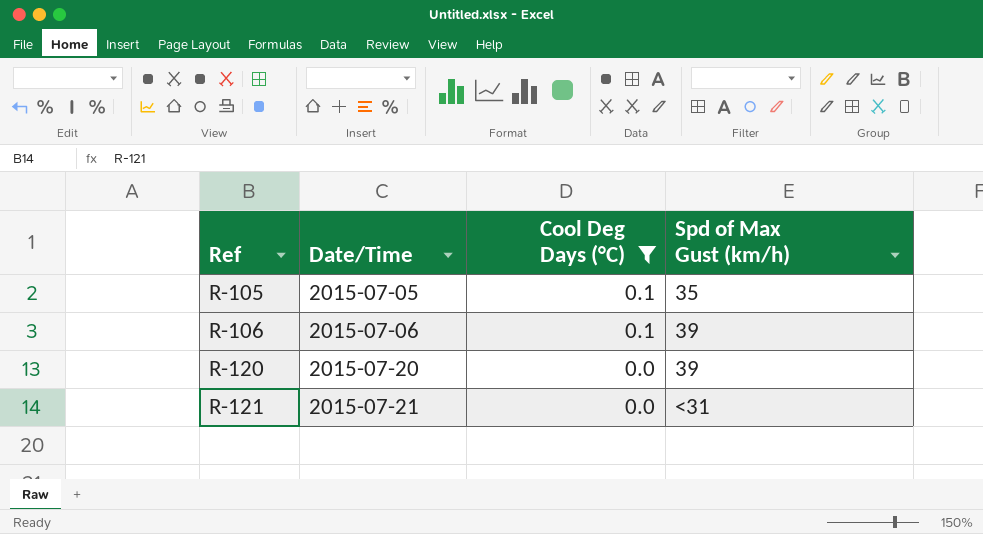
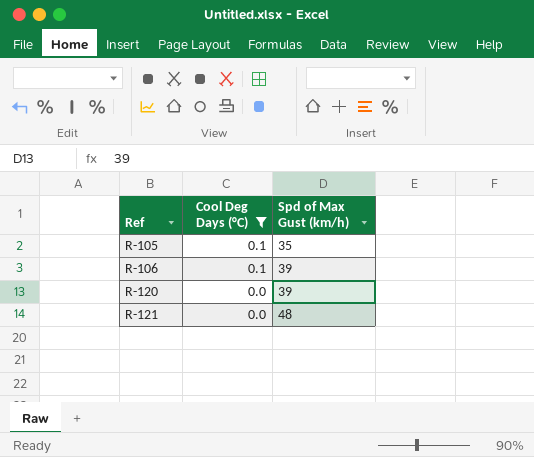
column Date/Time | position: 2 -> none
R-121 | Spd of Max Gust (km/h): <31 -> 48

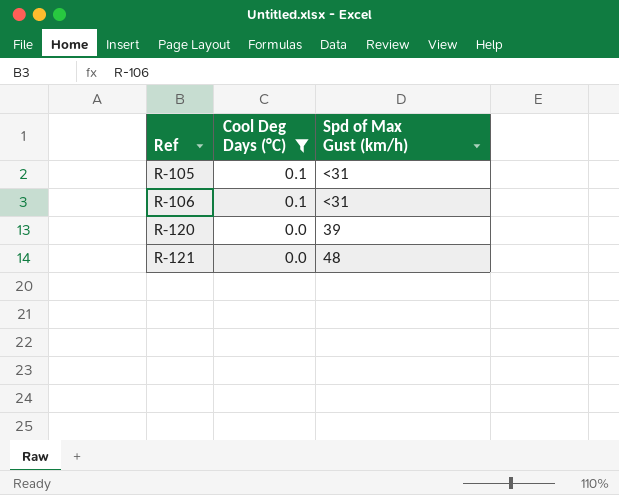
R-105 | Spd of Max Gust (km/h): 35 -> <31
R-106 | Spd of Max Gust (km/h): 39 -> <31

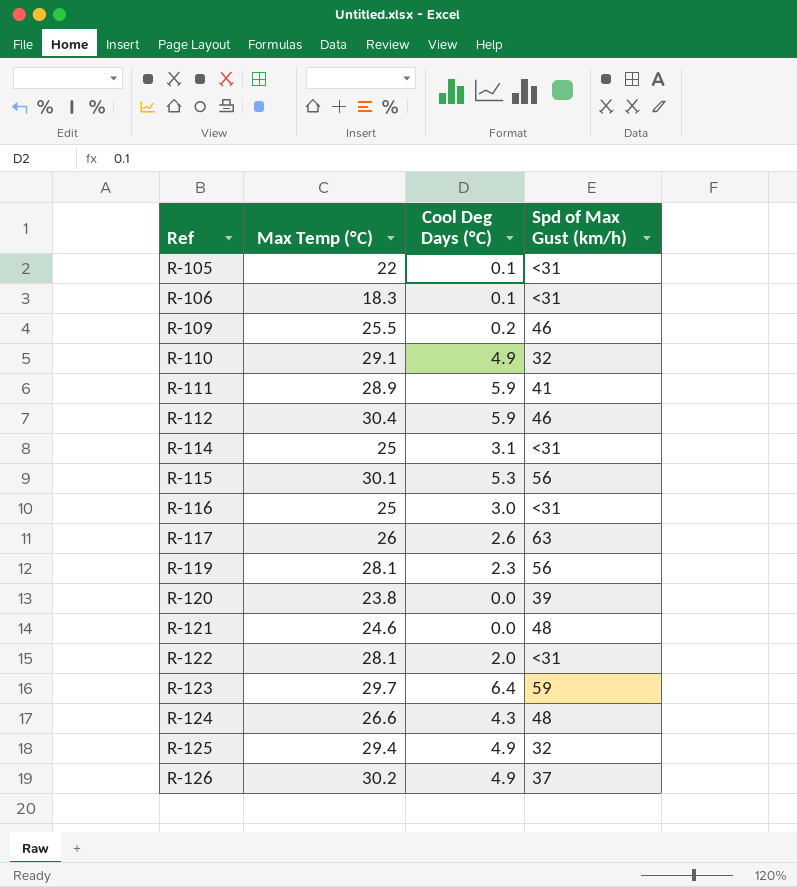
filter: Cool Deg Days (°C) <= 0.1 -> none
column Max Temp (°C) | position: none -> 2

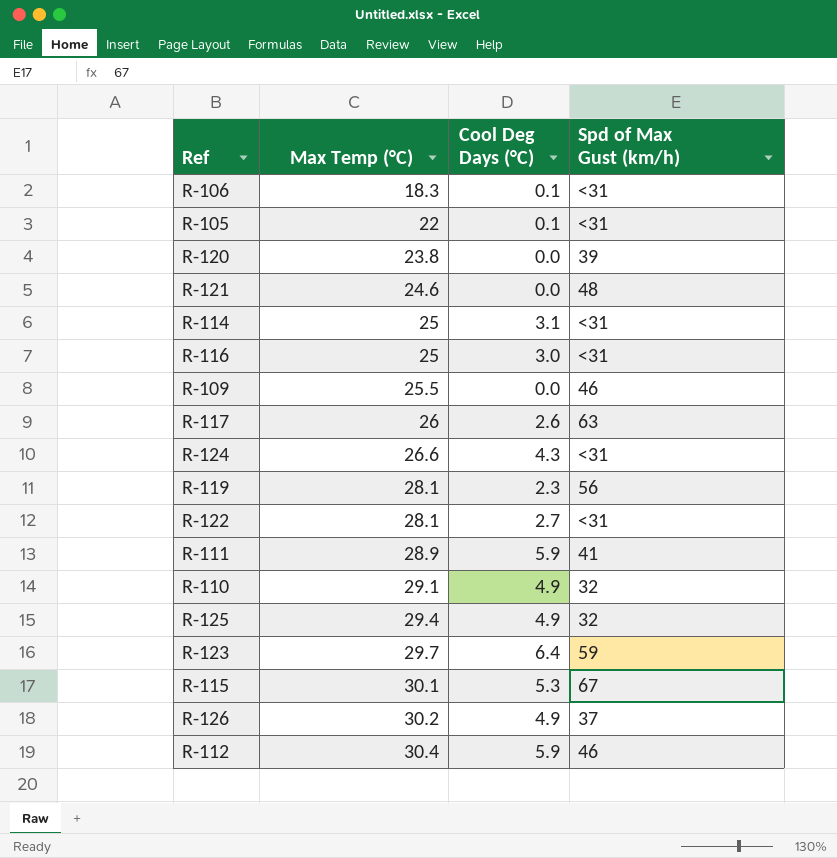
row order: Ref ascending -> Max Temp (°C) ascending
R-109 | Cool Deg Days (°C): 0.2 -> 0.0
R-124 | Spd of Max Gust (km/h): 48 -> <31
R-122 | Cool Deg Days (°C): 2.0 -> 2.7
R-115 | Spd of Max Gust (km/h): 56 -> 67

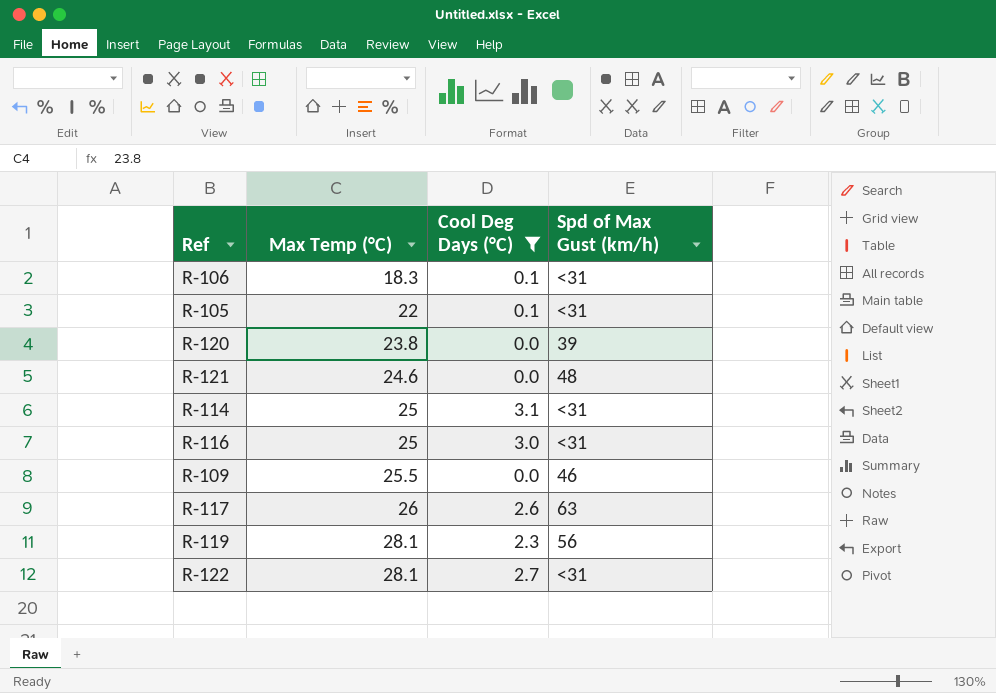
filter: none -> Cool Deg Days (°C) <= 3.1

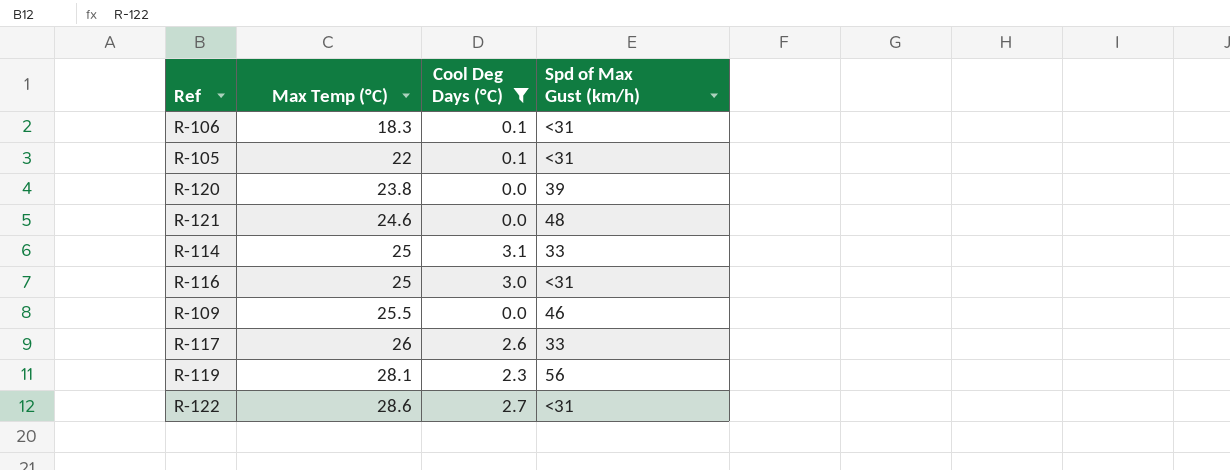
R-114 | Spd of Max Gust (km/h): <31 -> 33
R-117 | Spd of Max Gust (km/h): 63 -> 33
R-122 | Max Temp (°C): 28.1 -> 28.6

